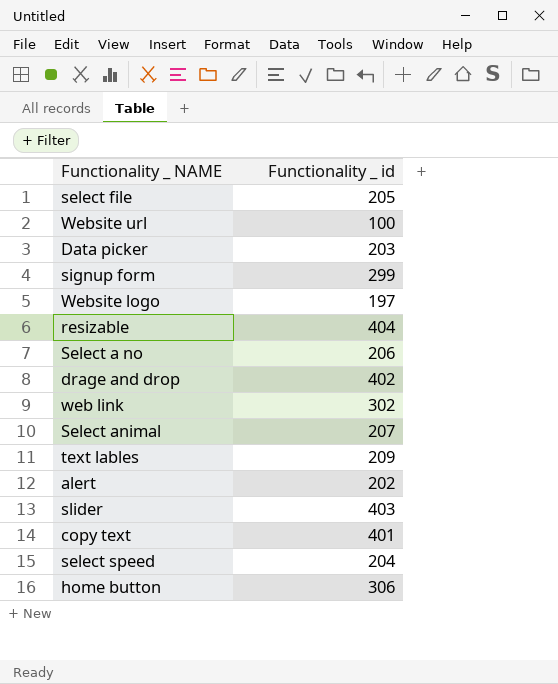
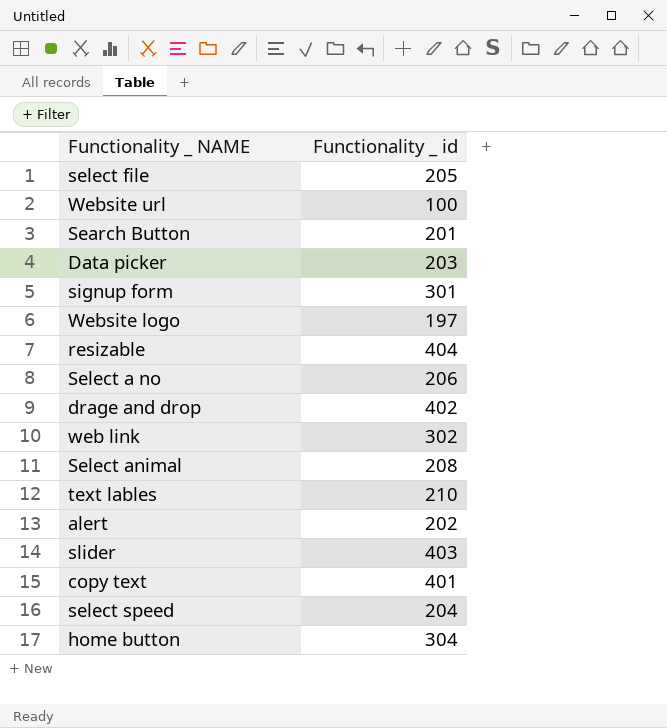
row Search Button: none -> 201
signup form | Functionality _ id: 299 -> 301
Select animal | Functionality _ id: 207 -> 208
text lables | Functionality _ id: 209 -> 210
home button | Functionality _ id: 306 -> 304

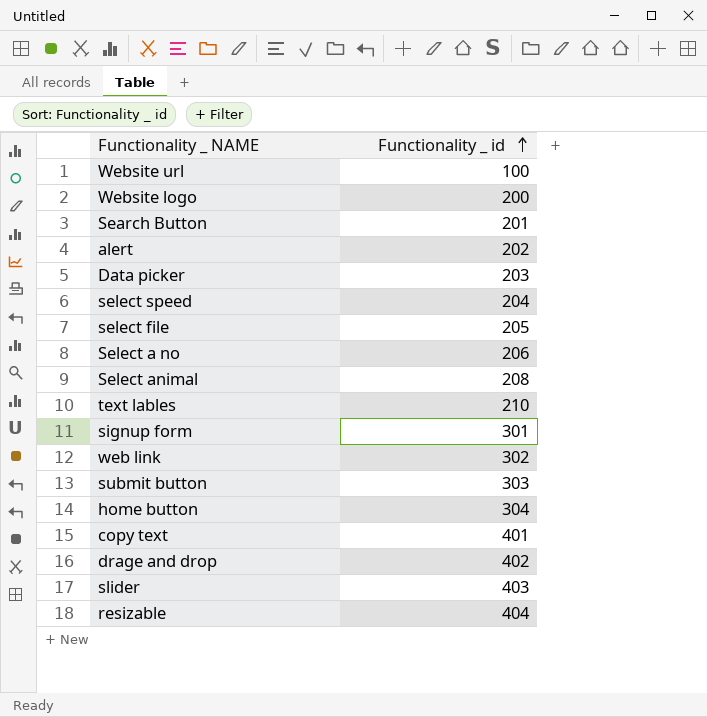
row order: none -> Functionality _ id ascending
Website logo | Functionality _ id: 197 -> 200
row submit button: none -> 303

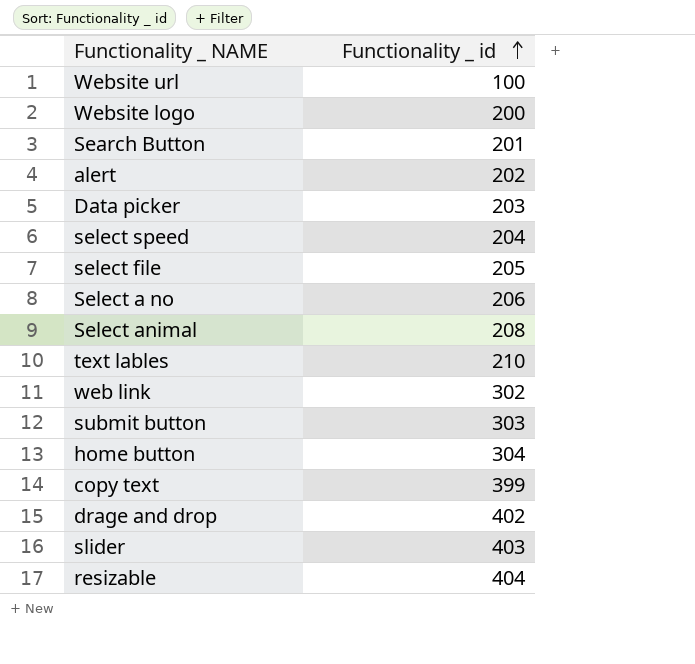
row signup form: 301 -> none
copy text | Functionality _ id: 401 -> 399

